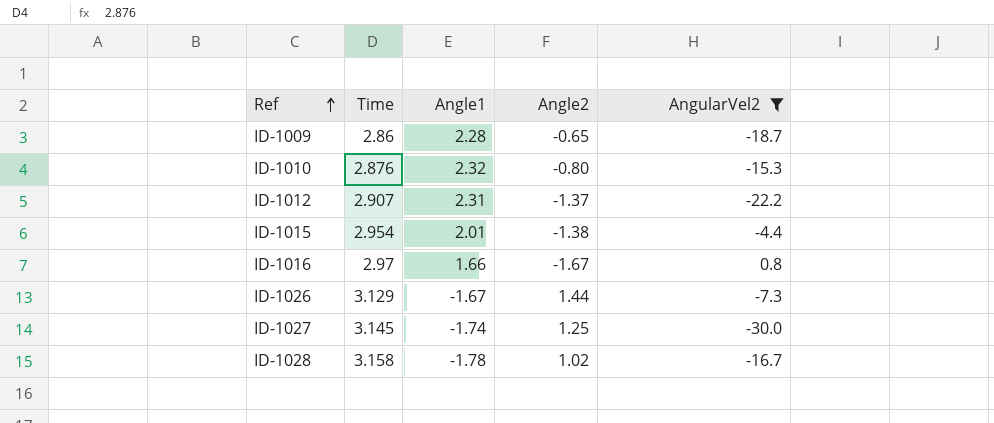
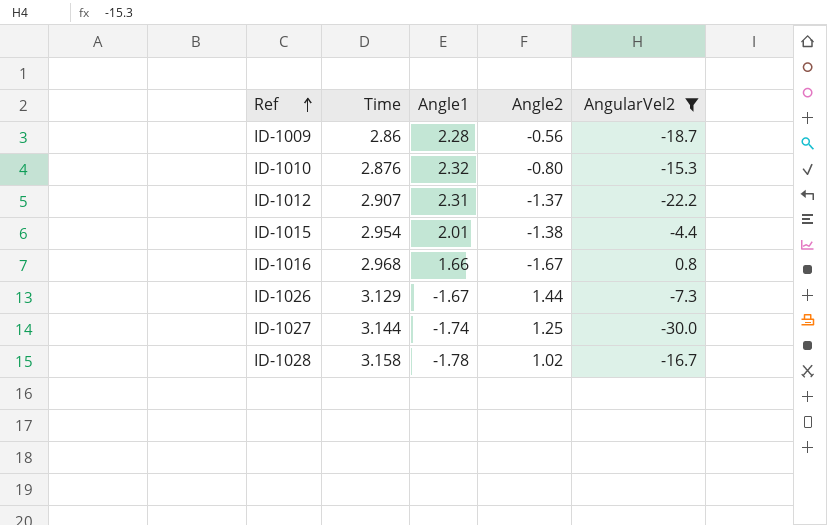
ID-1009 | Angle2: -0.65 -> -0.56
ID-1016 | Time: 2.97 -> 2.968
ID-1027 | Time: 3.145 -> 3.144

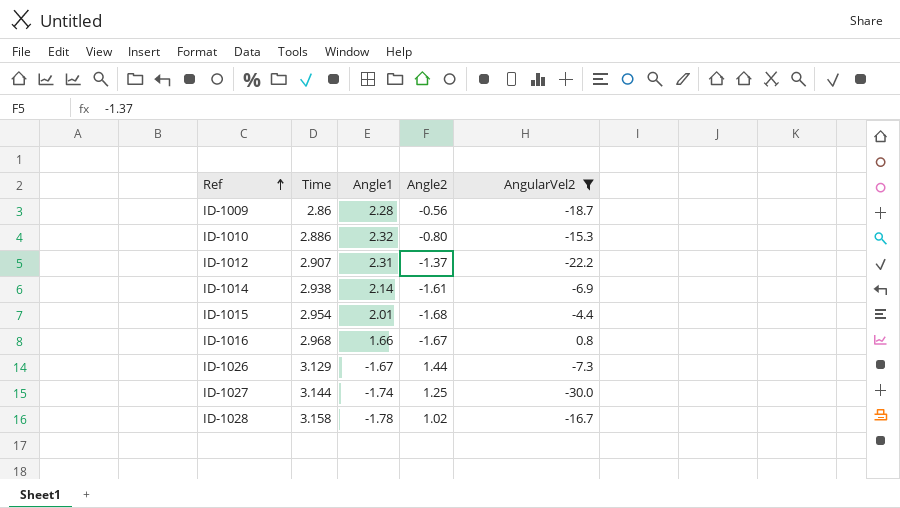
ID-1010 | Time: 2.876 -> 2.886
row ID-1014: none -> 2.938 | 2.14 | -1.61 | -6.9
ID-1015 | Angle2: -1.38 -> -1.68

